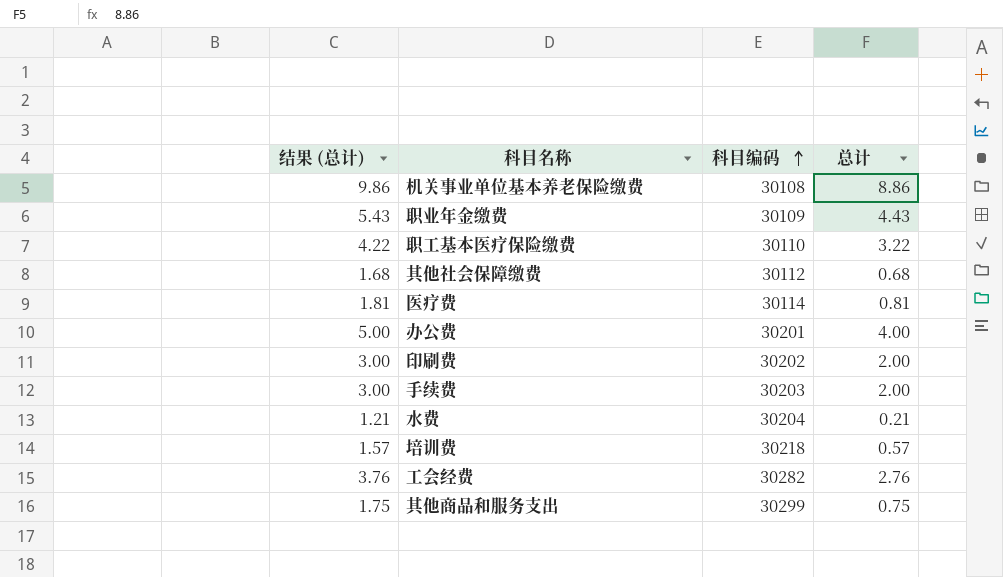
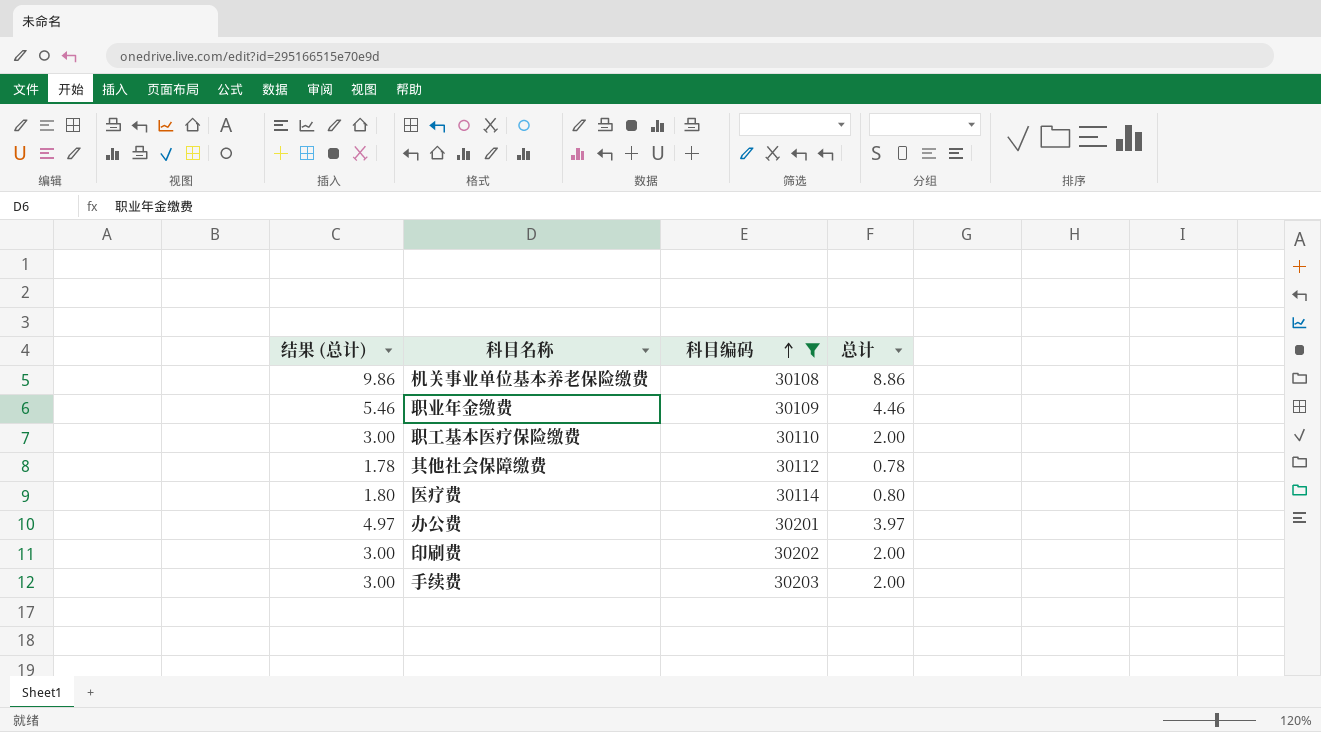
filter: none -> 科目编码 <= 30203
职业年金缴费 | 结果 (总计): 5.43 -> 5.46
职业年金缴费 | 总计: 4.43 -> 4.46
职工基本医疗保险缴费 | 结果 (总计): 4.22 -> 3.00
职工基本医疗保险缴费 | 总计: 3.22 -> 2.00
其他社会保障缴费 | 结果 (总计): 1.68 -> 1.78
其他社会保障缴费 | 总计: 0.68 -> 0.78
医疗费 | 结果 (总计): 1.81 -> 1.80
医疗费 | 总计: 0.81 -> 0.80
办公费 | 结果 (总计): 5.00 -> 4.97
办公费 | 总计: 4.00 -> 3.97

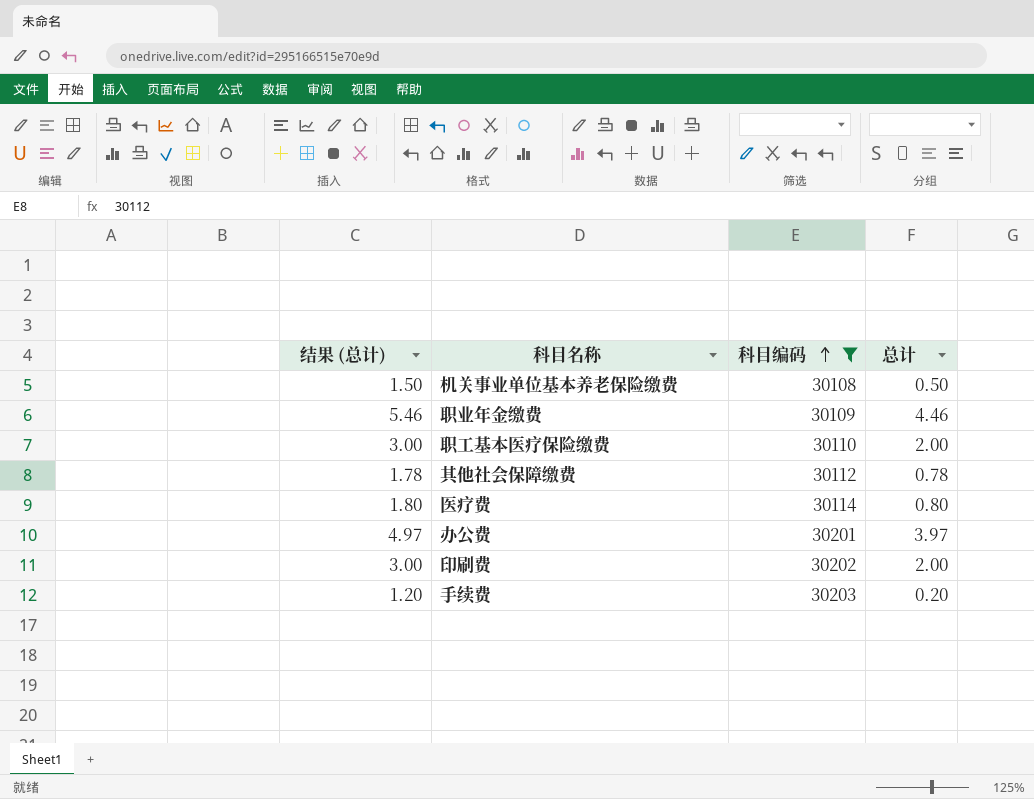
机关事业单位基本养老保险缴费 | 结果 (总计): 9.86 -> 1.50
机关事业单位基本养老保险缴费 | 总计: 8.86 -> 0.50
手续费 | 结果 (总计): 3.00 -> 1.20
手续费 | 总计: 2.00 -> 0.20

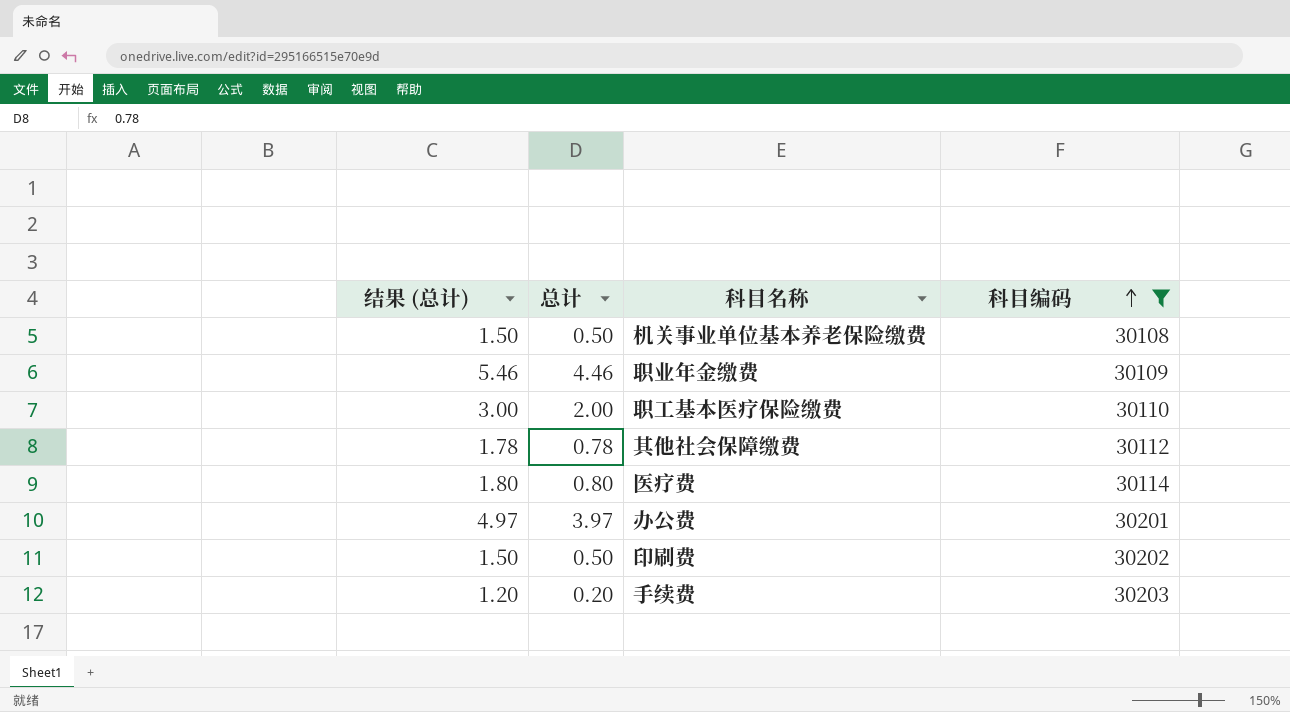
column 总计 | position: 4 -> 2
印刷费 | 结果 (总计): 3.00 -> 1.50
印刷费 | 总计: 2.00 -> 0.50

